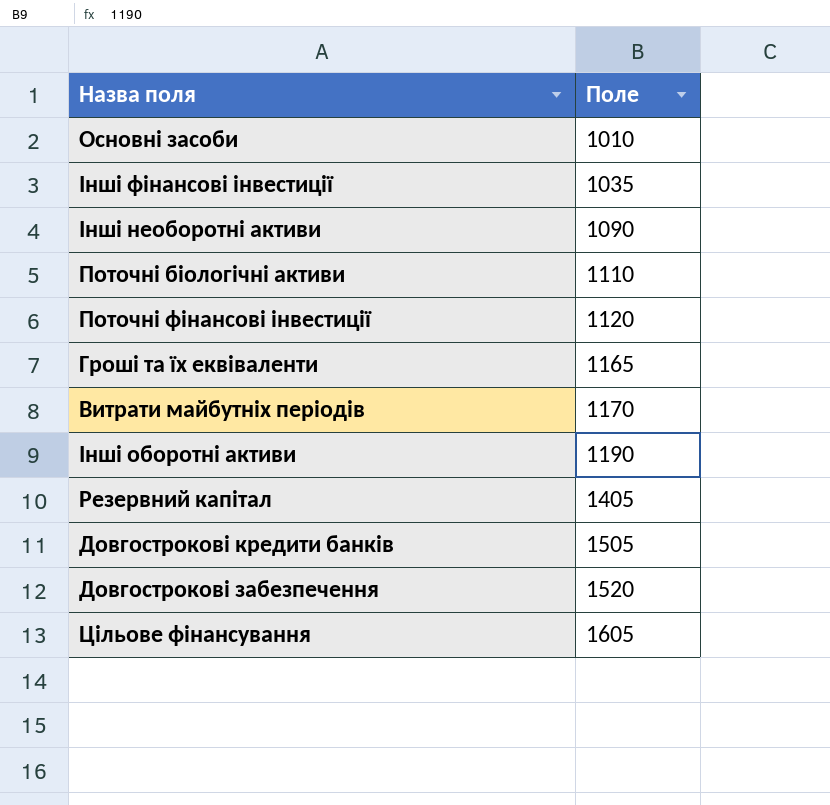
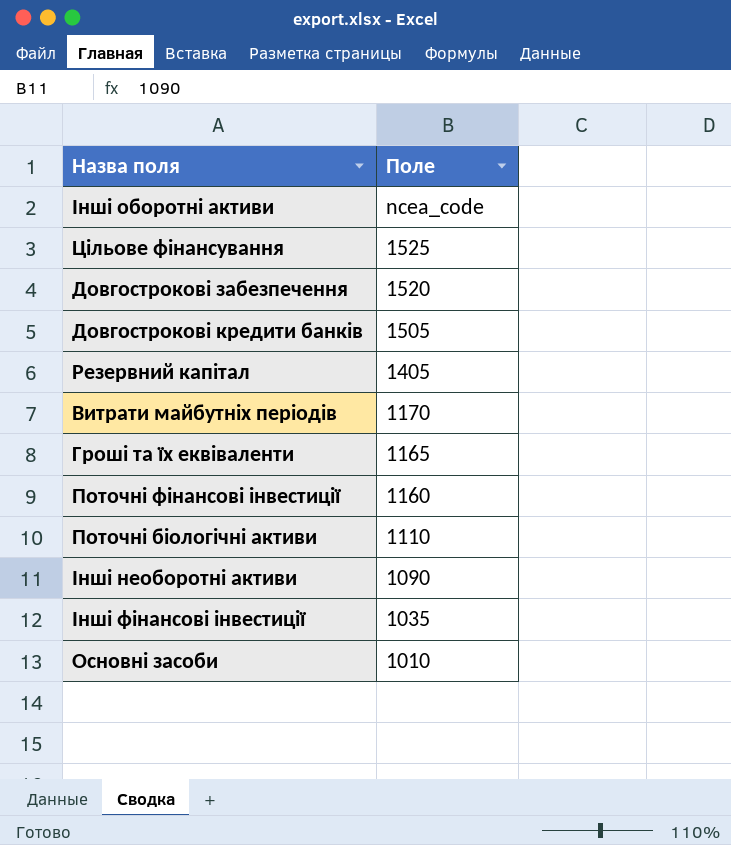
row order: Поле ascending -> Поле descending
Інші оборотні активи | Поле: 1190 -> ncea_code
Цільове фінансування | Поле: 1605 -> 1525
Поточні фінансові інвестиції | Поле: 1120 -> 1160

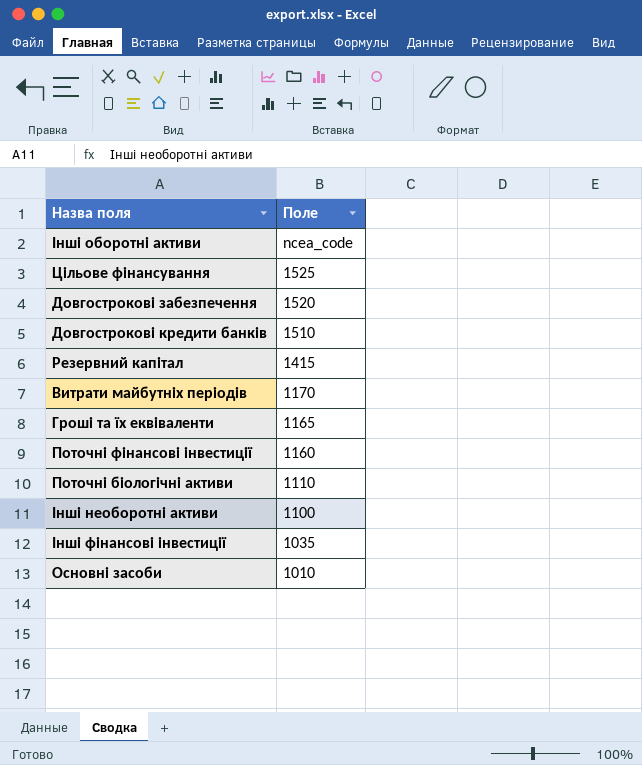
Довгострокові кредити банків | Поле: 1505 -> 1510
Резервний капітал | Поле: 1405 -> 1415
Інші необоротні активи | Поле: 1090 -> 1100

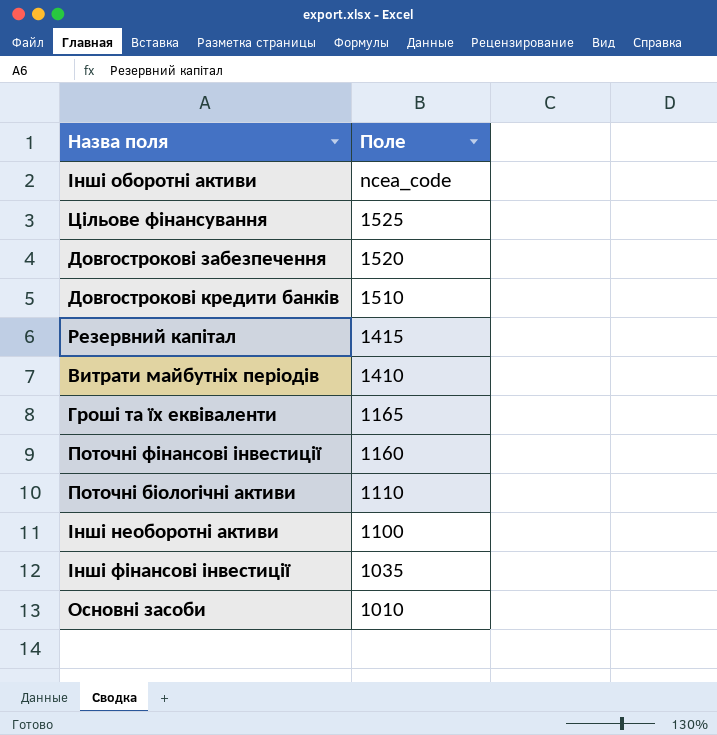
Витрати майбутніх періодів | Поле: 1170 -> 1410

